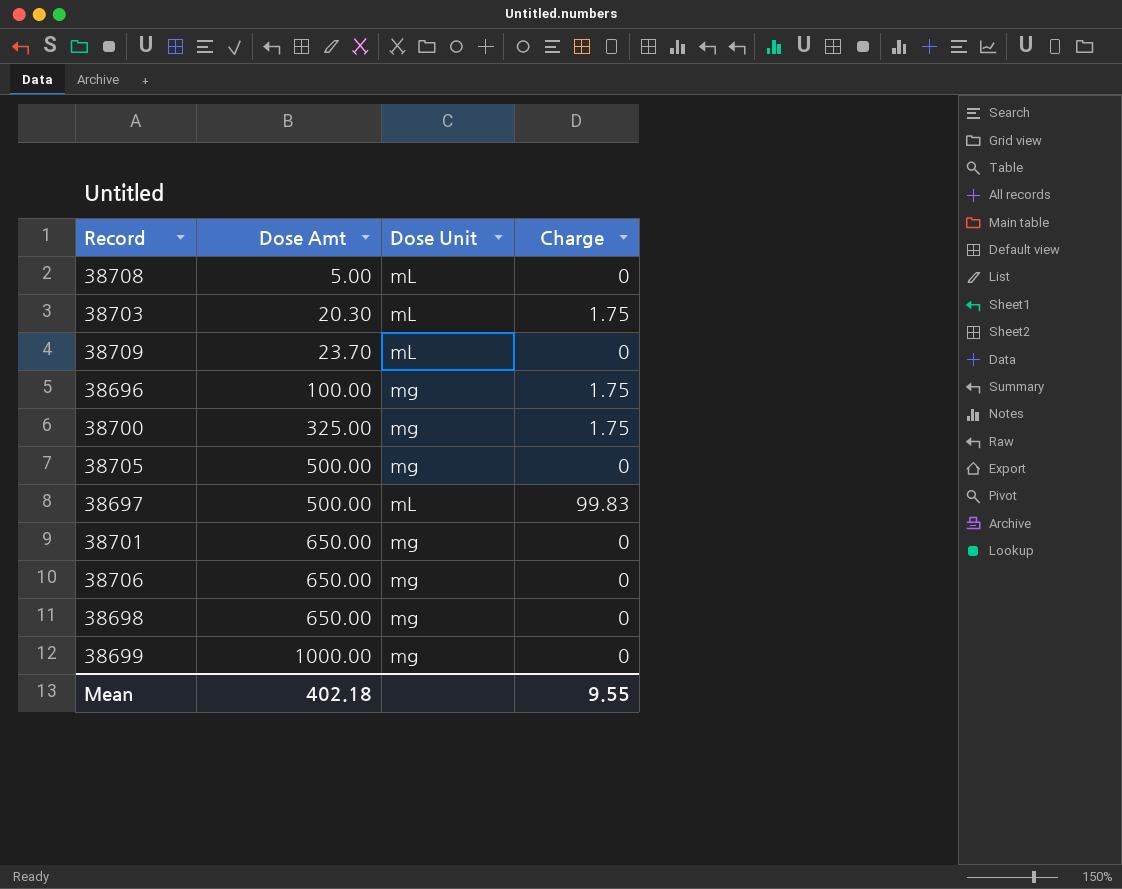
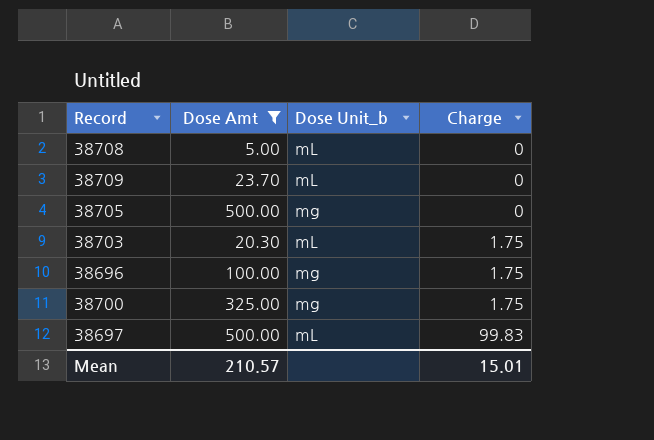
filter: none -> Dose Amt <= 500.00
row order: Dose Amt ascending -> Charge ascending
column name: Dose Unit -> Dose Unit_b
Mean | Dose Amt: 402.18 -> 210.57
Mean | Charge: 9.55 -> 15.01

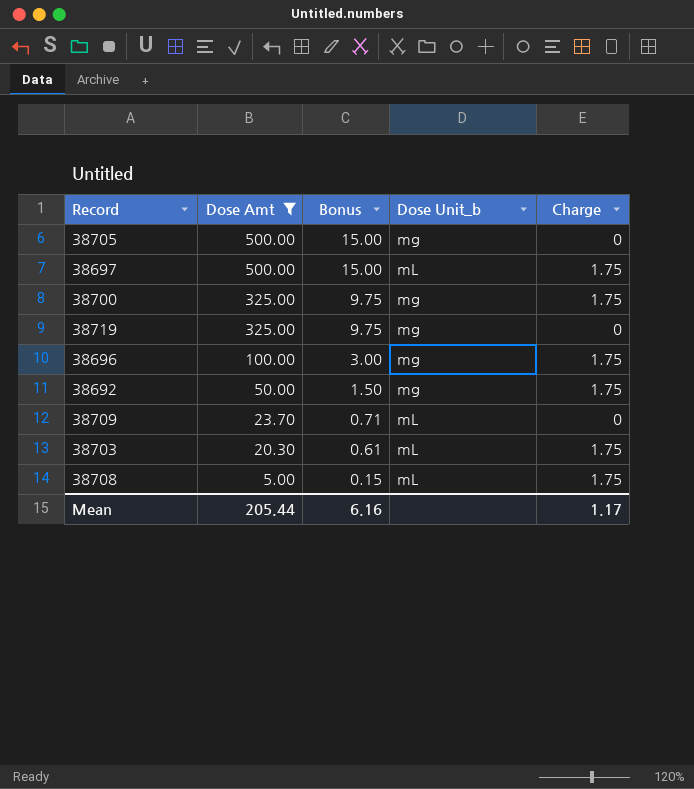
row order: Charge ascending -> Dose Amt descending
column Bonus | formula: none -> [Dose Amt] * 0.03
38697 | Charge: 99.83 -> 1.75
row 38719: none -> 325.00 | 9.75 | mg | 0
row 38692: none -> 50.00 | 1.50 | mg | 1.75
38708 | Charge: 0 -> 1.75
Mean | Dose Amt: 210.57 -> 205.44
Mean | Charge: 15.01 -> 1.17

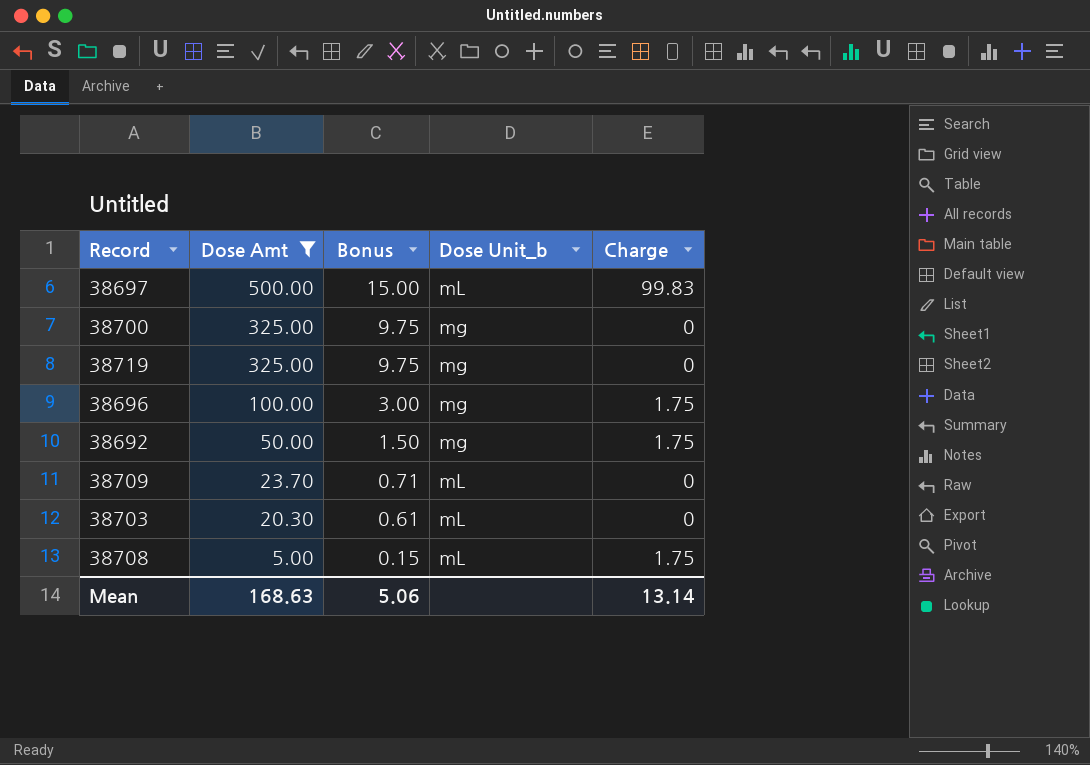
row 38705: 500.00 | 15.00 | mg | 0 -> none
38697 | Charge: 1.75 -> 99.83
38700 | Charge: 1.75 -> 0
38703 | Charge: 1.75 -> 0
Mean | Dose Amt: 205.44 -> 168.63
Mean | Bonus: 6.16 -> 5.06
Mean | Charge: 1.17 -> 13.14

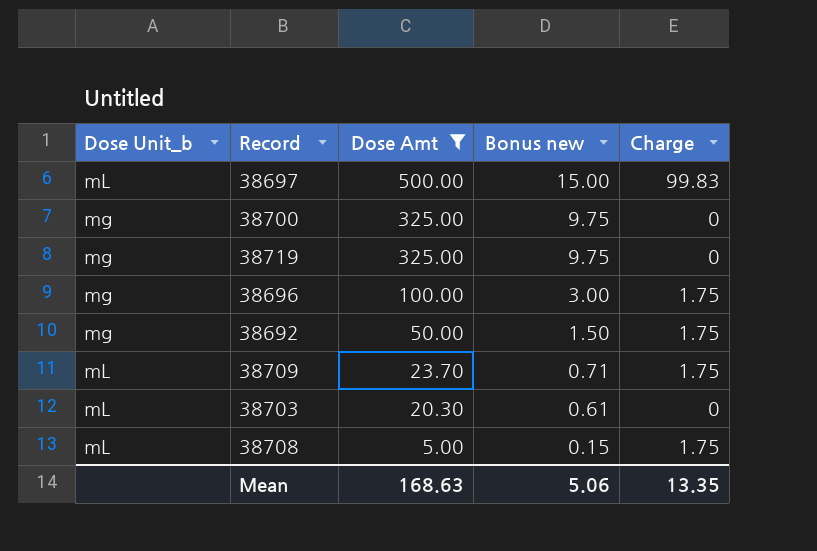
column Dose Unit_b | position: 4 -> 1
column name: Bonus -> Bonus new
38709 | Charge: 0 -> 1.75
Mean | Charge: 13.14 -> 13.35

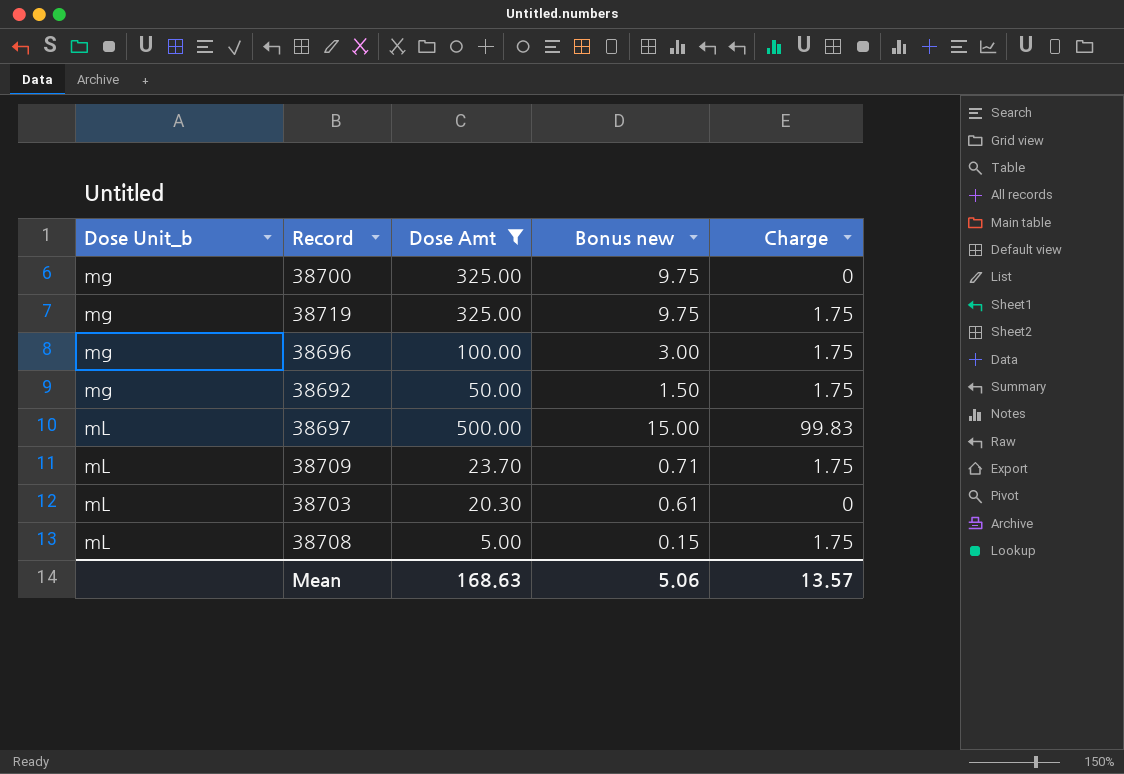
row order: Dose Amt descending -> Dose Unit_b ascending
38719 | Charge: 0 -> 1.75
Mean | Charge: 13.35 -> 13.57

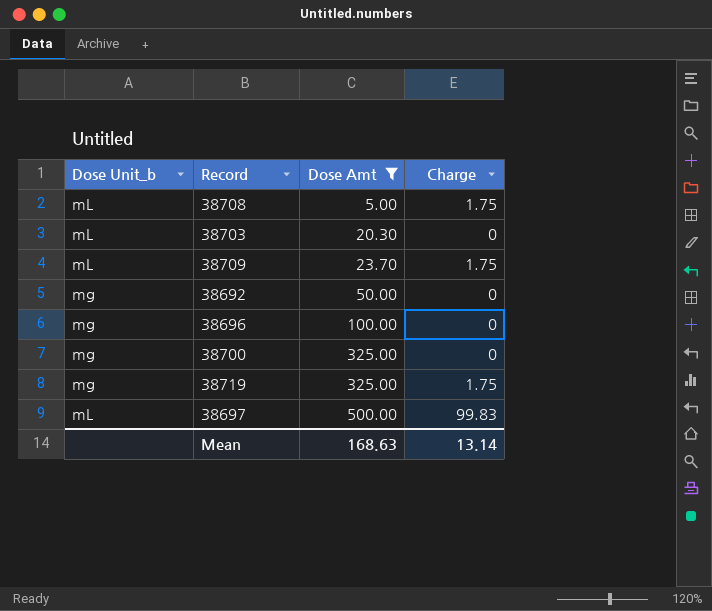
row order: Dose Unit_b ascending -> Dose Amt ascending
column Bonus new | formula: [Dose Amt] * 0.03 -> none
38692 | Charge: 1.75 -> 0
38696 | Charge: 1.75 -> 0
Mean | Charge: 13.57 -> 13.14

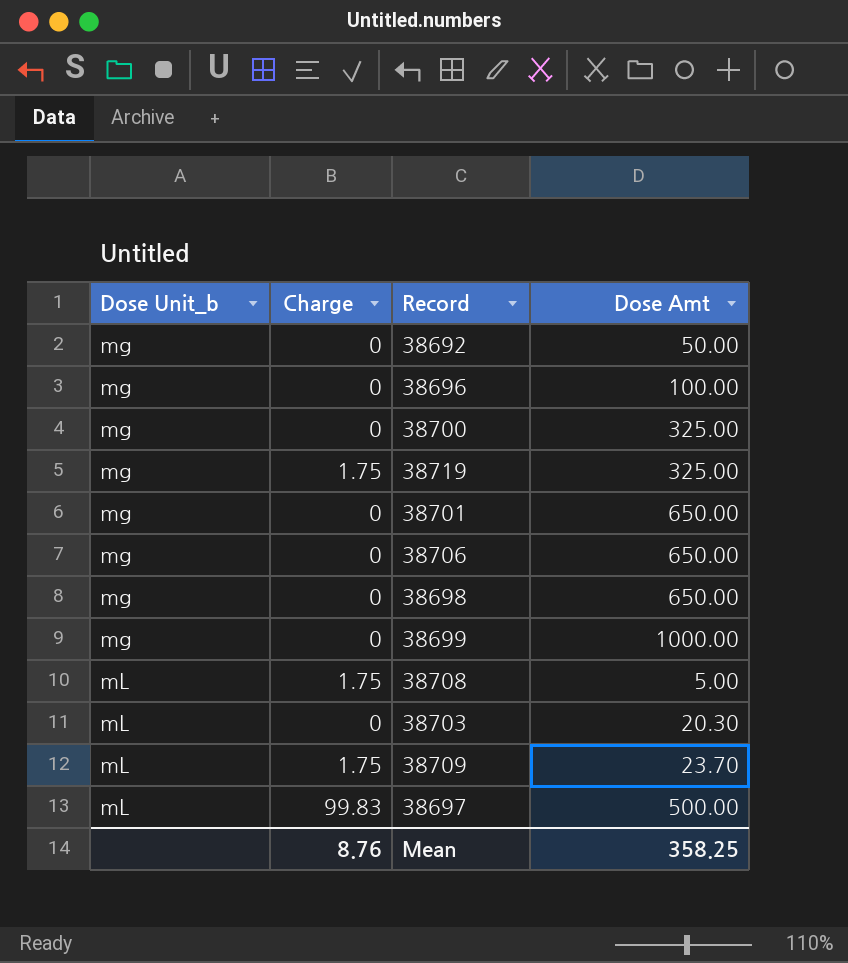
filter: Dose Amt <= 500.00 -> none
row order: Dose Amt ascending -> Dose Unit_b ascending
column Charge | position: 4 -> 2
Mean | Charge: 13.14 -> 8.76
Mean | Dose Amt: 168.63 -> 358.25

